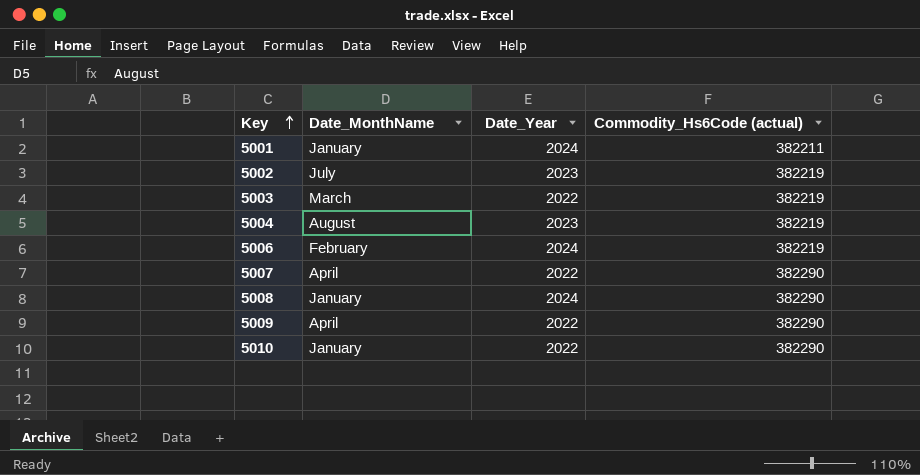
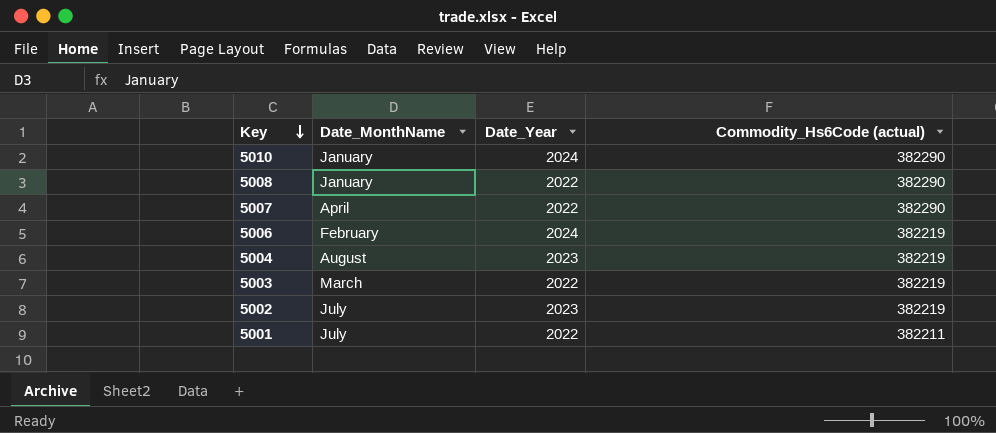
row order: Key ascending -> Key descending
row 5009: April | 2022 | 382290 -> none
5010 | Date_Year: 2022 -> 2024
5008 | Date_Year: 2024 -> 2022
5001 | Date_MonthName: January -> July
5001 | Date_Year: 2024 -> 2022

